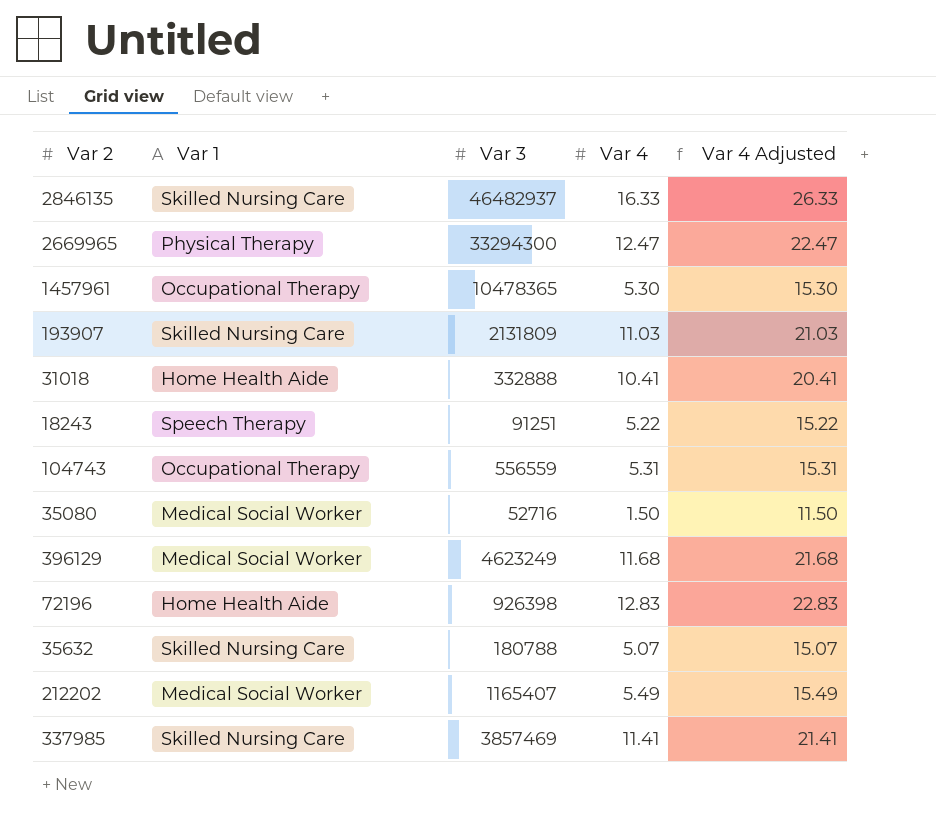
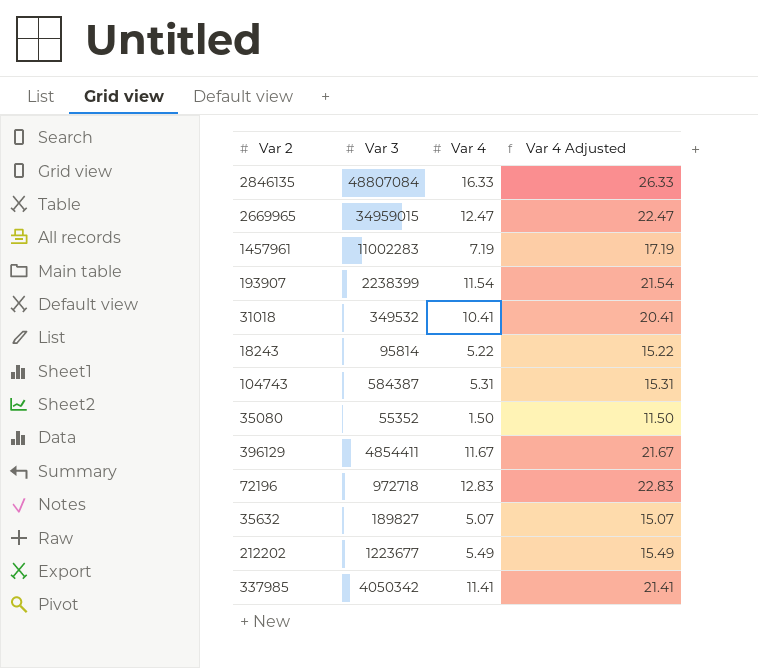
column Var 1 | position: 2 -> none
2846135 | Var 3: 46482937 -> 48807084
2669965 | Var 3: 33294300 -> 34959015
1457961 | Var 3: 10478365 -> 11002283
1457961 | Var 4: 5.30 -> 7.19
1457961 | Var 4 Adjusted: 15.30 -> 17.19
193907 | Var 3: 2131809 -> 2238399
193907 | Var 4: 11.03 -> 11.54
193907 | Var 4 Adjusted: 21.03 -> 21.54
31018 | Var 3: 332888 -> 349532
18243 | Var 3: 91251 -> 95814
104743 | Var 3: 556559 -> 584387
35080 | Var 3: 52716 -> 55352
396129 | Var 3: 4623249 -> 4854411
396129 | Var 4: 11.68 -> 11.67
396129 | Var 4 Adjusted: 21.68 -> 21.67
72196 | Var 3: 926398 -> 972718
35632 | Var 3: 180788 -> 189827
212202 | Var 3: 1165407 -> 1223677
337985 | Var 3: 3857469 -> 4050342

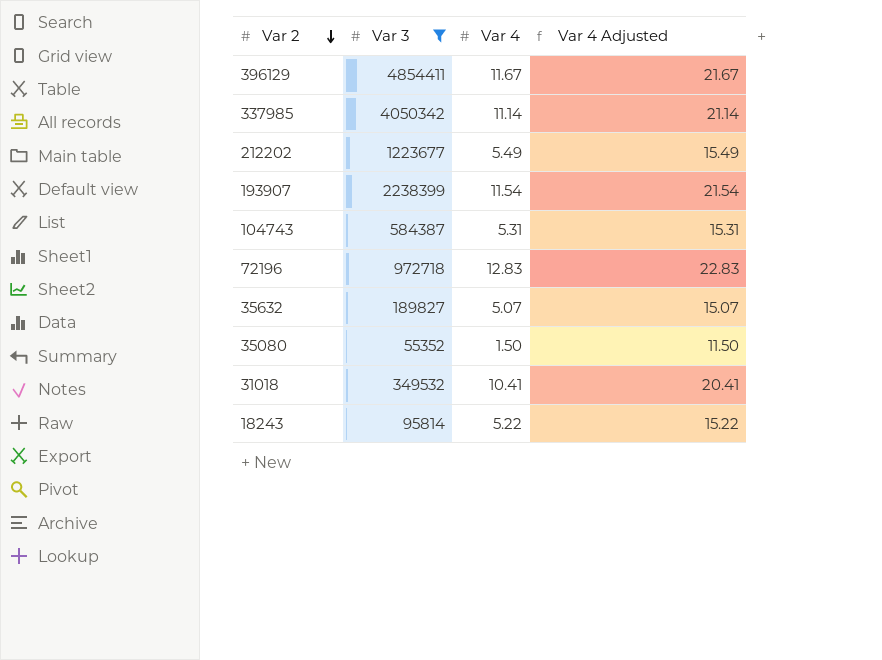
filter: none -> Var 3 <= 4854411
row order: none -> Var 2 descending
337985 | Var 4: 11.41 -> 11.14
337985 | Var 4 Adjusted: 21.41 -> 21.14

